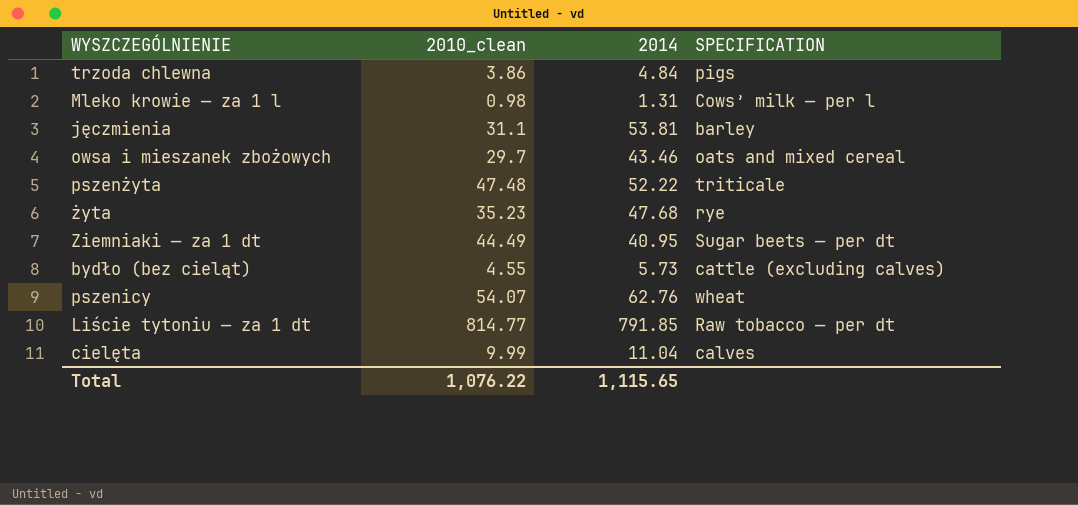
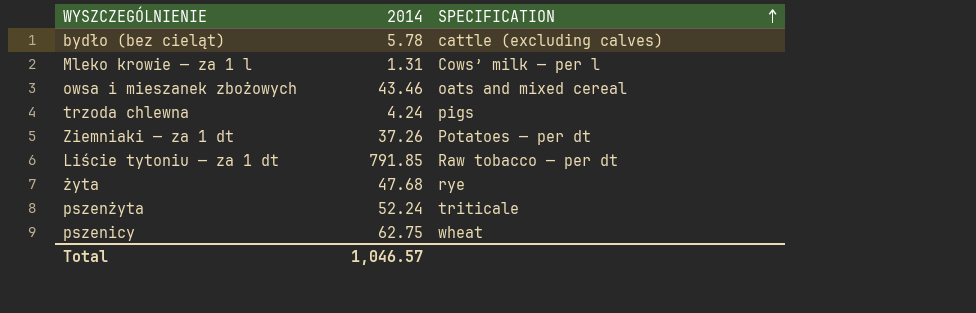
row order: none -> SPECIFICATION ascending
column 2010_clean | position: 2 -> none
row jęczmienia: 31.1 | 53.81 | barley -> none
row cielęta: 9.99 | 11.04 | calves -> none
bydło (bez cieląt) | 2014: 5.73 -> 5.78
trzoda chlewna | 2014: 4.84 -> 4.24
Ziemniaki — za 1 dt | 2014: 40.95 -> 37.26
Ziemniaki — za 1 dt | SPECIFICATION: Sugar beets — per dt -> Potatoes — per dt
pszenżyta | 2014: 52.22 -> 52.24
pszenicy | 2014: 62.76 -> 62.75
Total | 2014: 1,115.65 -> 1,046.57

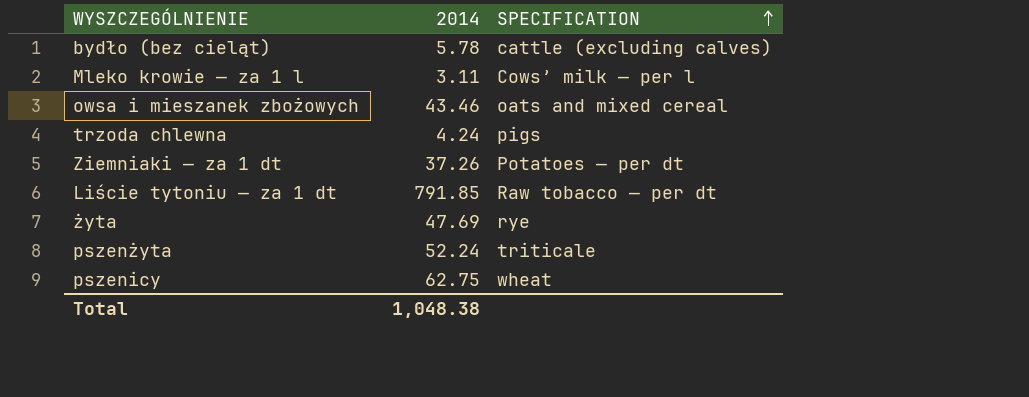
Mleko krowie — za 1 l | 2014: 1.31 -> 3.11
żyta | 2014: 47.68 -> 47.69
Total | 2014: 1,046.57 -> 1,048.38

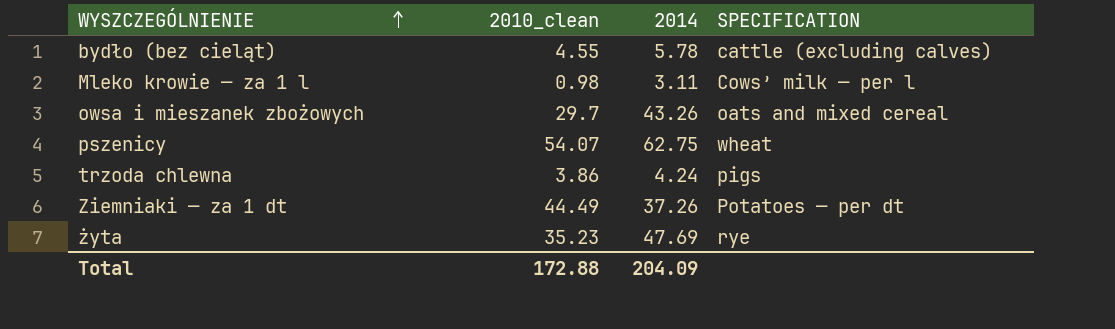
row order: SPECIFICATION ascending -> WYSZCZEGÓLNIENIE ascending
column 2010_clean | position: none -> 2
row Liście tytoniu — za 1 dt: 791.85 | Raw tobacco — per dt -> none
row pszenżyta: 52.24 | triticale -> none
owsa i mieszanek zbożowych | 2014: 43.46 -> 43.26
Total | 2014: 1,048.38 -> 204.09

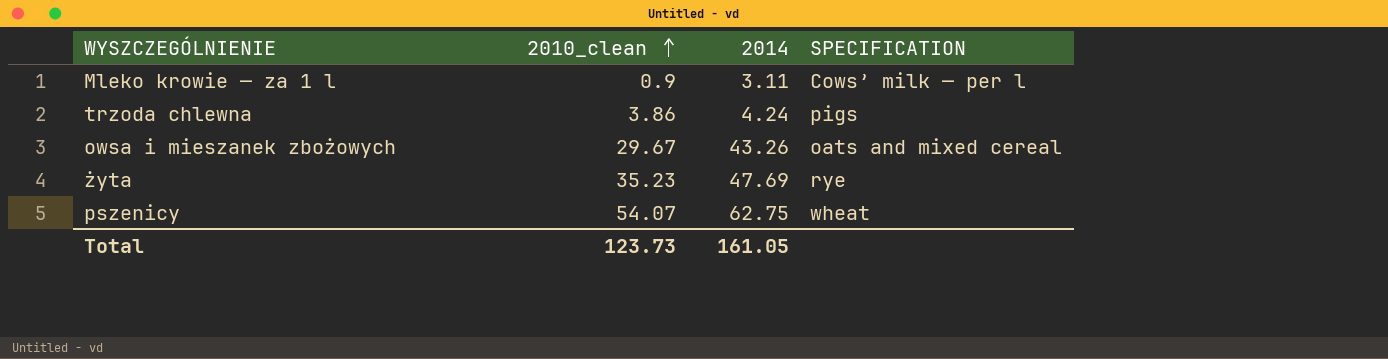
row order: WYSZCZEGÓLNIENIE ascending -> 2010_clean ascending
row bydło (bez cieląt): 4.55 | 5.78 | cattle (excluding calves) -> none
row Ziemniaki — za 1 dt: 44.49 | 37.26 | Potatoes — per dt -> none
Mleko krowie — za 1 l | 2010_clean: 0.98 -> 0.9
owsa i mieszanek zbożowych | 2010_clean: 29.7 -> 29.67
Total | 2010_clean: 172.88 -> 123.73
Total | 2014: 204.09 -> 161.05

